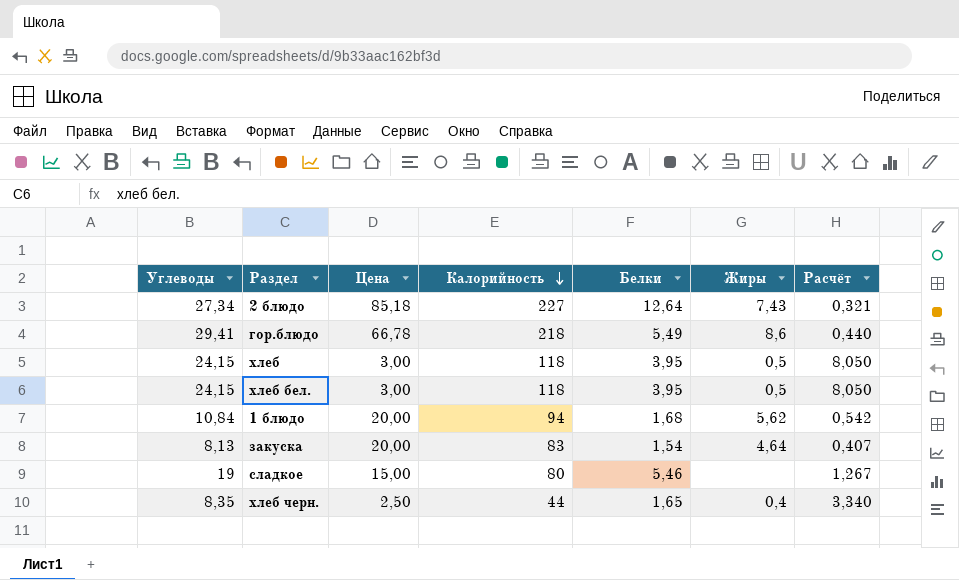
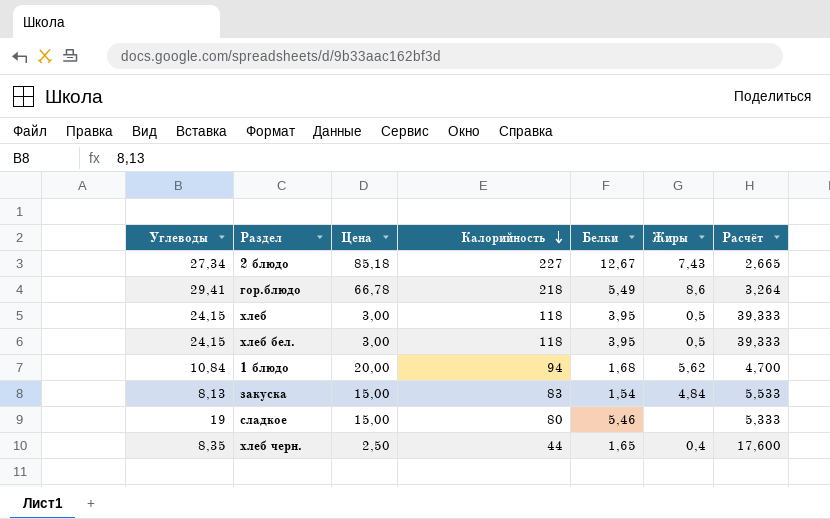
column Расчёт | formula: [Углеводы] / [Цена] -> [Калорийность] / [Цена]
2 блюдо | Белки: 12,64 -> 12,67
закуска | Цена: 20,00 -> 15,00
закуска | Жиры: 4,64 -> 4,84

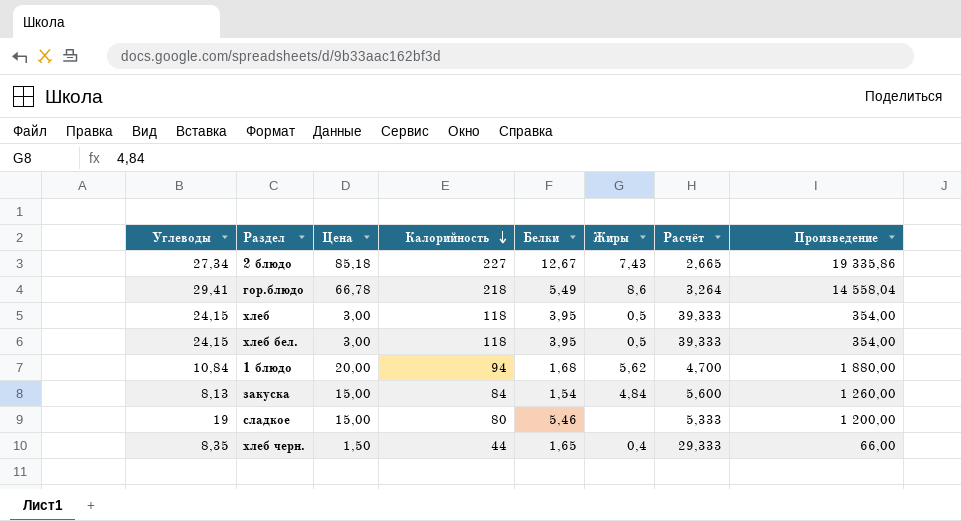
column Произведение | formula: none -> [Цена] * [Калорийность]
закуска | Калорийность: 83 -> 84
закуска | Расчёт: 5,533 -> 5,600
хлеб черн. | Цена: 2,50 -> 1,50
хлеб черн. | Расчёт: 17,600 -> 29,333

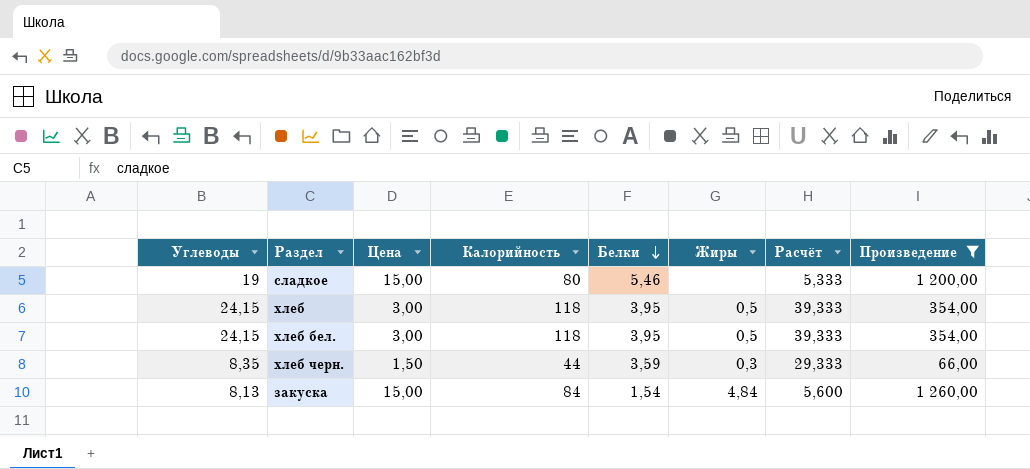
filter: none -> Произведение <= 1 260,00
row order: Калорийность descending -> Белки descending
хлеб черн. | Белки: 1,65 -> 3,59
хлеб черн. | Жиры: 0,4 -> 0,3

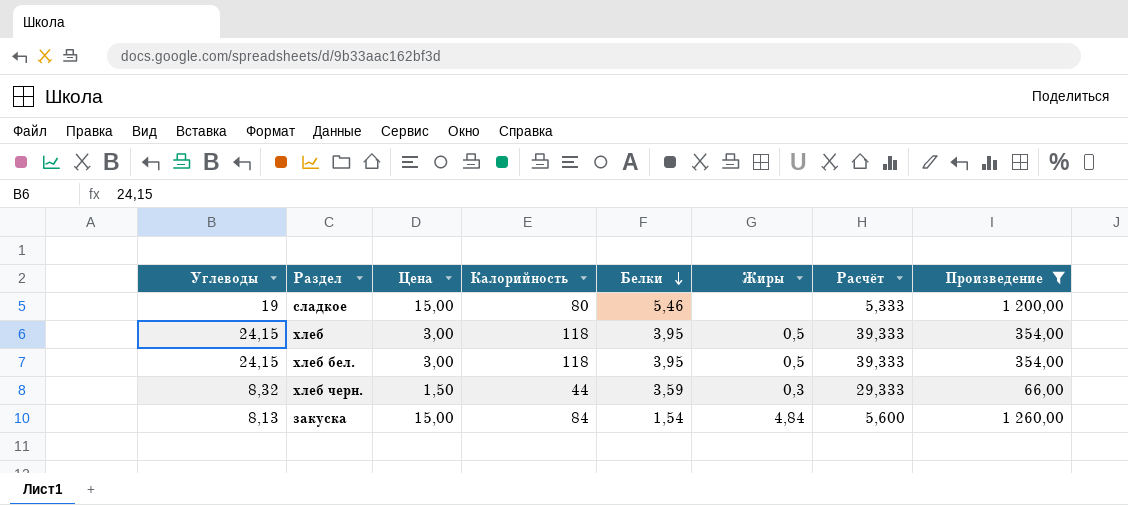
хлеб черн. | Углеводы: 8,35 -> 8,32

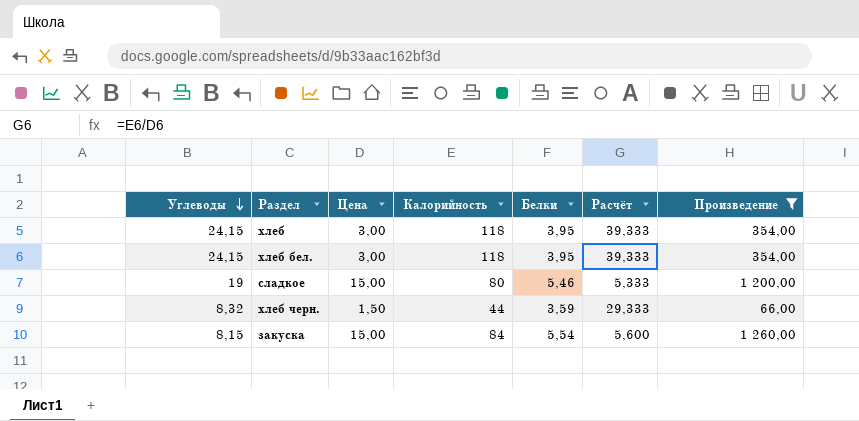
row order: Белки descending -> Углеводы descending
column Жиры | position: 6 -> none
закуска | Углеводы: 8,13 -> 8,15
закуска | Белки: 1,54 -> 5,54

